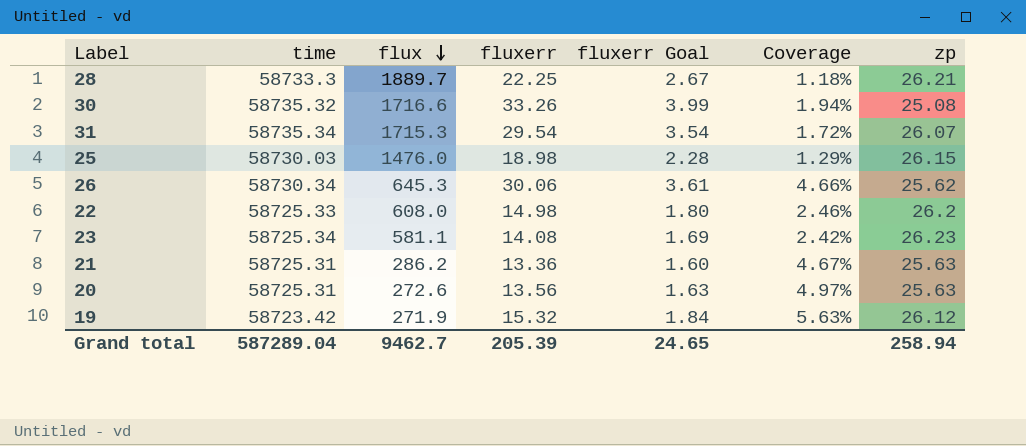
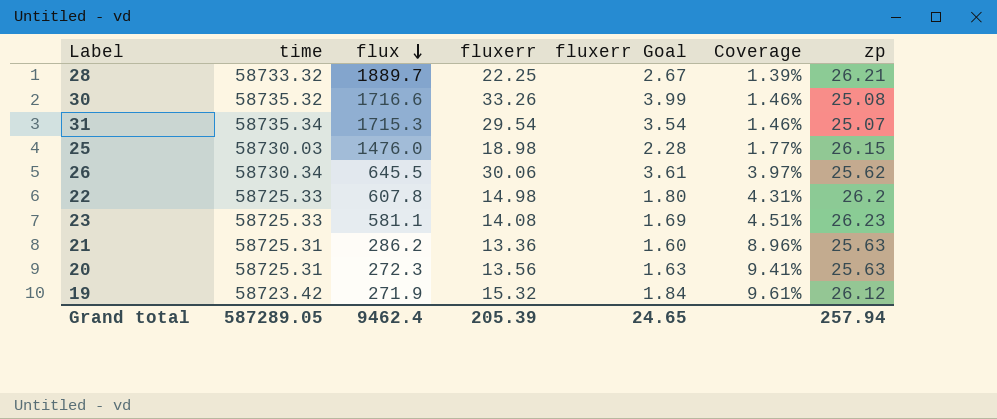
column Coverage | formula: [fluxerr] / [flux] -> [zp] / [flux]
28 | time: 58733.3 -> 58733.32
31 | zp: 26.07 -> 25.07
26 | flux: 645.3 -> 645.5
22 | flux: 608.0 -> 607.8
23 | time: 58725.34 -> 58725.33
20 | flux: 272.6 -> 272.3
Grand total | time: 587289.04 -> 587289.05
Grand total | flux: 9462.7 -> 9462.4
Grand total | zp: 258.94 -> 257.94

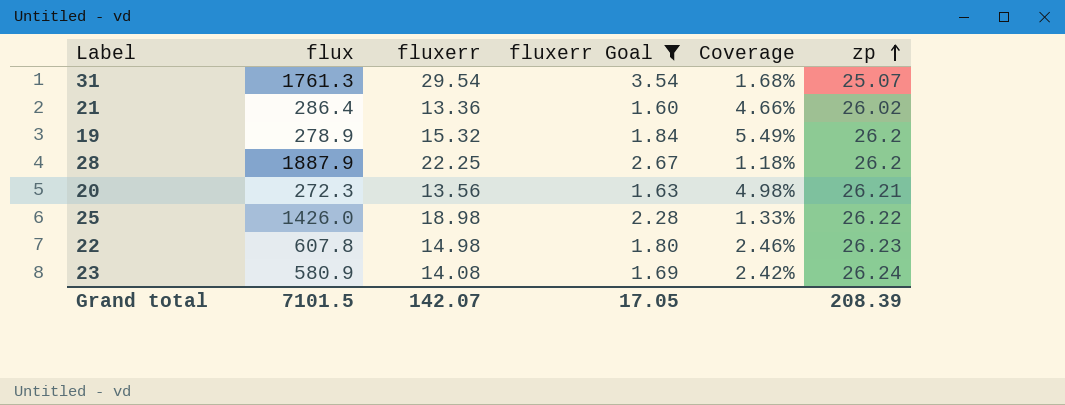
filter: none -> fluxerr Goal <= 3.54
row order: flux descending -> zp ascending
column time | position: 2 -> none
column Coverage | formula: [zp] / [flux] -> [fluxerr] / [flux]
31 | flux: 1715.3 -> 1761.3
21 | flux: 286.2 -> 286.4
21 | zp: 25.63 -> 26.02
19 | flux: 271.9 -> 278.9
19 | zp: 26.12 -> 26.2
28 | flux: 1889.7 -> 1887.9
28 | zp: 26.21 -> 26.2
20 | zp: 25.63 -> 26.21
25 | flux: 1476.0 -> 1426.0
25 | zp: 26.15 -> 26.22
22 | zp: 26.2 -> 26.23
23 | flux: 581.1 -> 580.9
23 | zp: 26.23 -> 26.24
Grand total | flux: 9462.4 -> 7101.5
Grand total | fluxerr: 205.39 -> 142.07
Grand total | fluxerr Goal: 24.65 -> 17.05
Grand total | zp: 257.94 -> 208.39

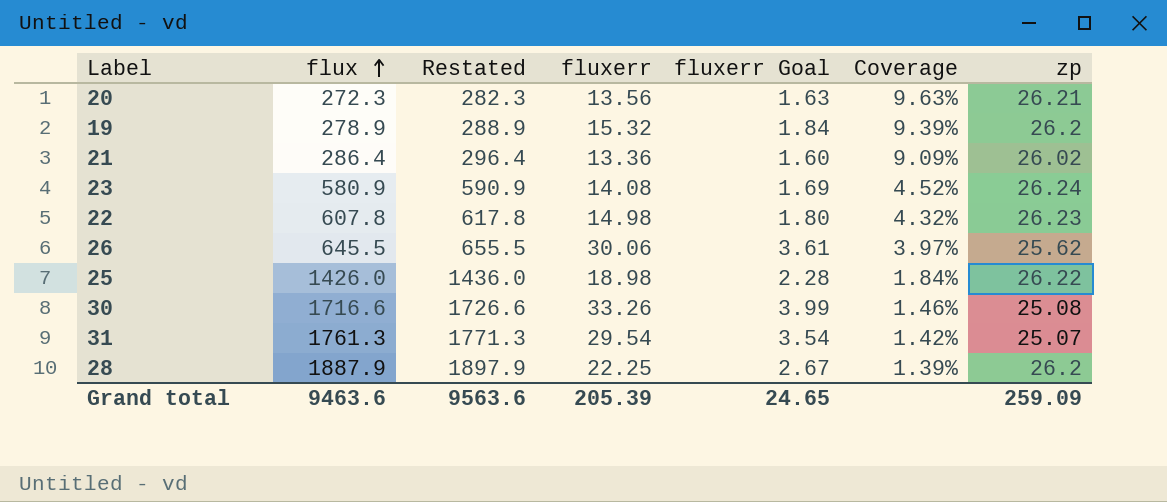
filter: fluxerr Goal <= 3.54 -> none
row order: zp ascending -> flux ascending
column Restated | formula: none -> [flux] + 10
column Coverage | formula: [fluxerr] / [flux] -> [zp] / [flux]
Grand total | flux: 7101.5 -> 9463.6
Grand total | fluxerr: 142.07 -> 205.39
Grand total | fluxerr Goal: 17.05 -> 24.65
Grand total | zp: 208.39 -> 259.09

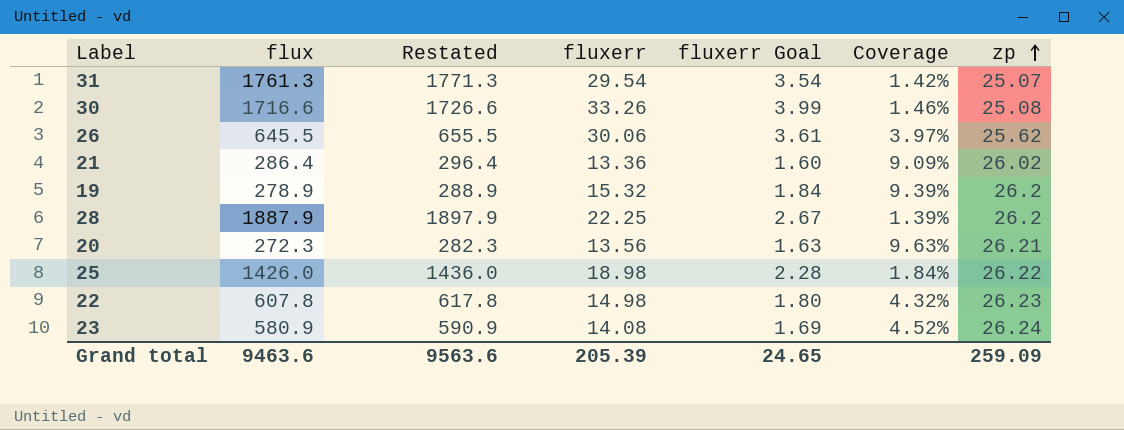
row order: flux ascending -> zp ascending

